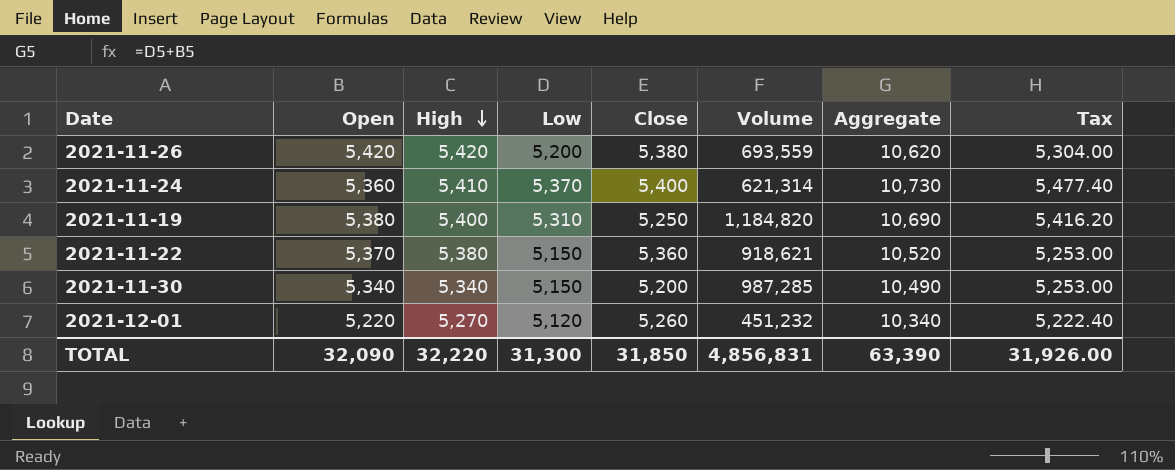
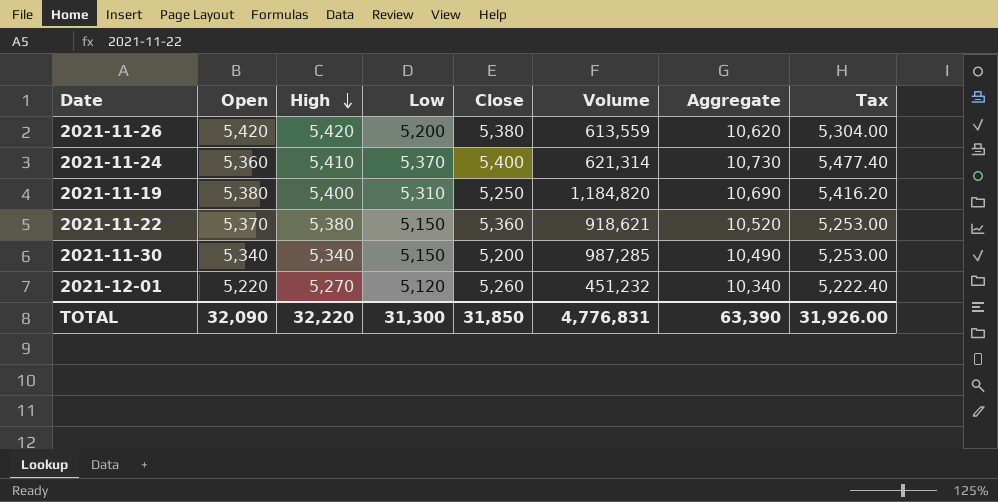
2021-11-26 | Volume: 693,559 -> 613,559
TOTAL | Volume: 4,856,831 -> 4,776,831

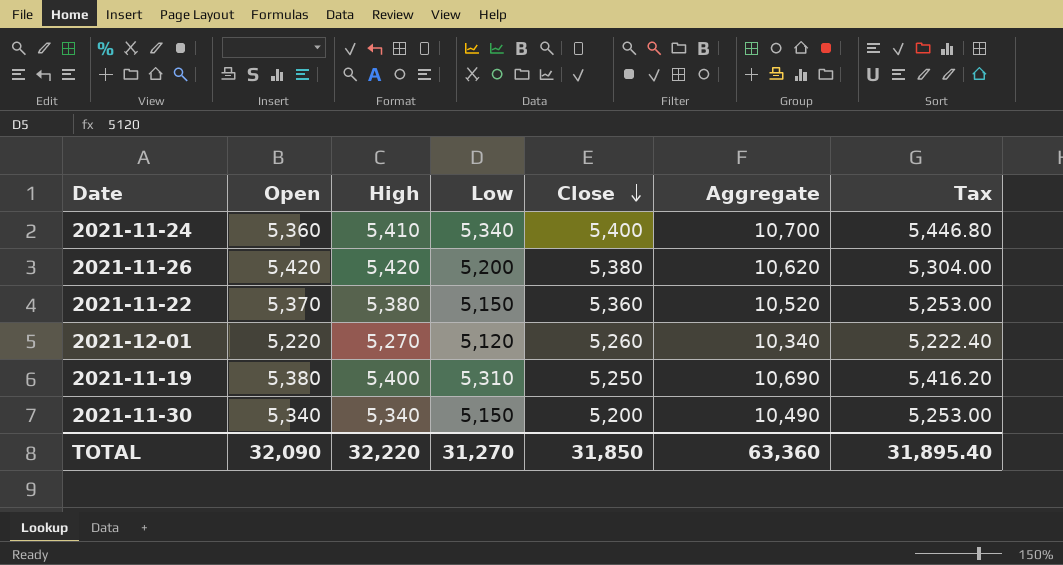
row order: High descending -> Close descending
column Volume | position: 6 -> none
2021-11-24 | Low: 5,370 -> 5,340
2021-11-24 | Aggregate: 10,730 -> 10,700
2021-11-24 | Tax: 5,477.40 -> 5,446.80
TOTAL | Low: 31,300 -> 31,270
TOTAL | Aggregate: 63,390 -> 63,360
TOTAL | Tax: 31,926.00 -> 31,895.40

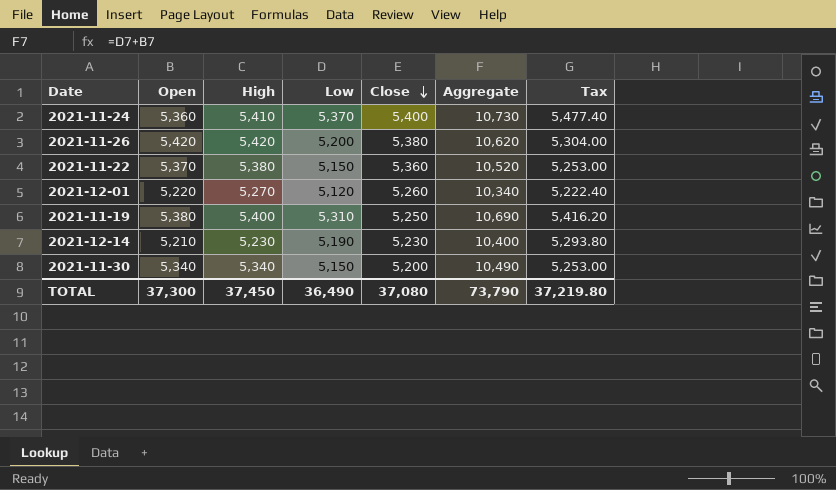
2021-11-24 | Low: 5,340 -> 5,370
2021-11-24 | Aggregate: 10,700 -> 10,730
2021-11-24 | Tax: 5,446.80 -> 5,477.40
row 2021-12-14: none -> 5,210 | 5,230 | 5,190 | 5,230 | 10,400 | 5,293.80
TOTAL | Open: 32,090 -> 37,300
TOTAL | High: 32,220 -> 37,450
TOTAL | Low: 31,270 -> 36,490
TOTAL | Close: 31,850 -> 37,080
TOTAL | Aggregate: 63,360 -> 73,790
TOTAL | Tax: 31,895.40 -> 37,219.80

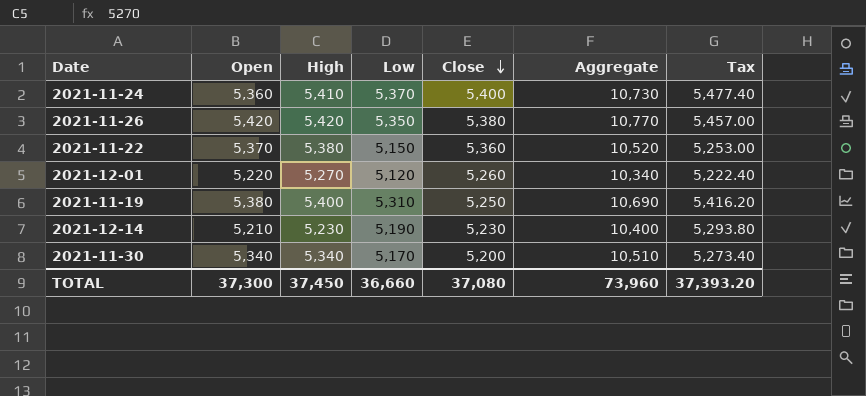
2021-11-26 | Low: 5,200 -> 5,350
2021-11-26 | Aggregate: 10,620 -> 10,770
2021-11-26 | Tax: 5,304.00 -> 5,457.00
2021-11-30 | Low: 5,150 -> 5,170
2021-11-30 | Aggregate: 10,490 -> 10,510
2021-11-30 | Tax: 5,253.00 -> 5,273.40
TOTAL | Low: 36,490 -> 36,660
TOTAL | Aggregate: 73,790 -> 73,960
TOTAL | Tax: 37,219.80 -> 37,393.20

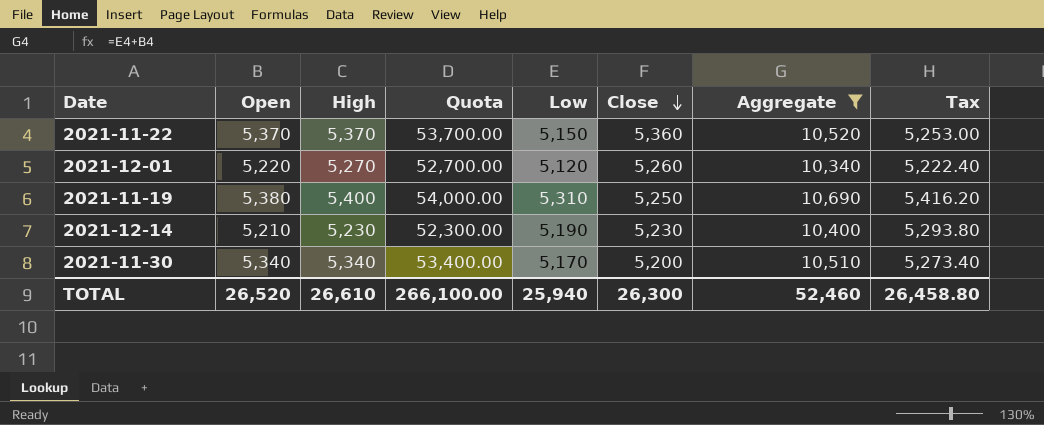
filter: none -> Aggregate <= 10,690
column Quota | formula: none -> [High] * 10
2021-11-22 | High: 5,380 -> 5,370
TOTAL | Open: 37,300 -> 26,520
TOTAL | High: 37,450 -> 26,610
TOTAL | Low: 36,660 -> 25,940
TOTAL | Close: 37,080 -> 26,300
TOTAL | Aggregate: 73,960 -> 52,460
TOTAL | Tax: 37,393.20 -> 26,458.80

